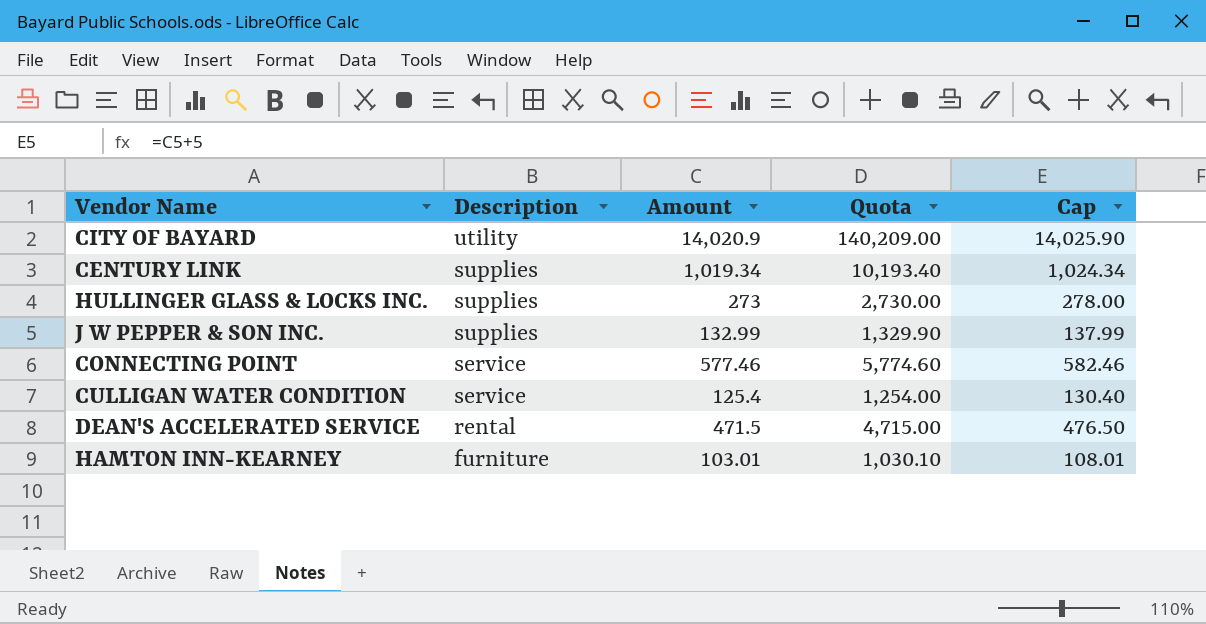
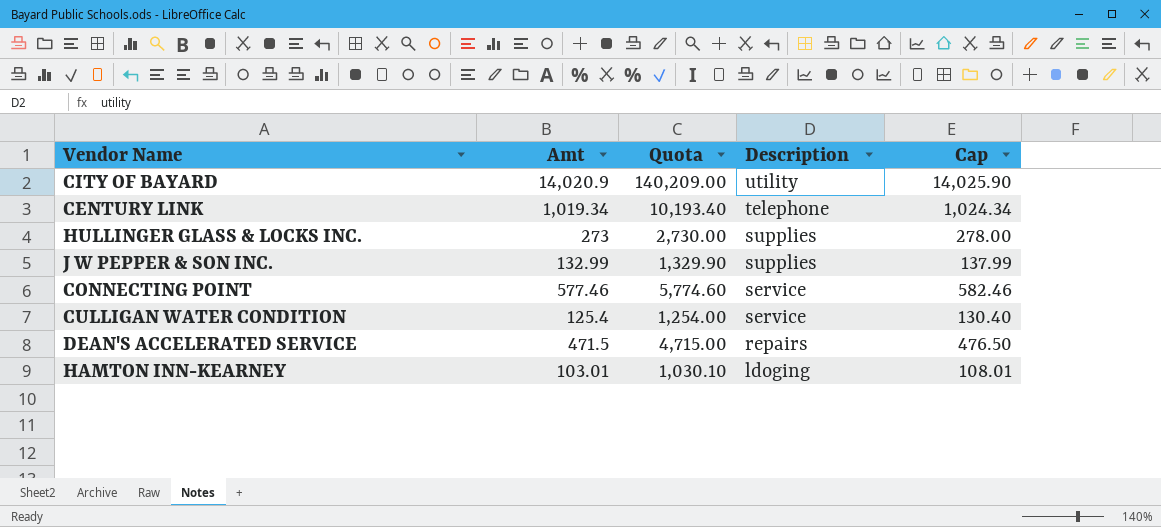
column name: Amount -> Amt
column Description | position: 2 -> 4
CENTURY LINK | Description: supplies -> telephone
DEAN'S ACCELERATED SERVICE | Description: rental -> repairs
HAMTON INN-KEARNEY | Description: furniture -> ldoging

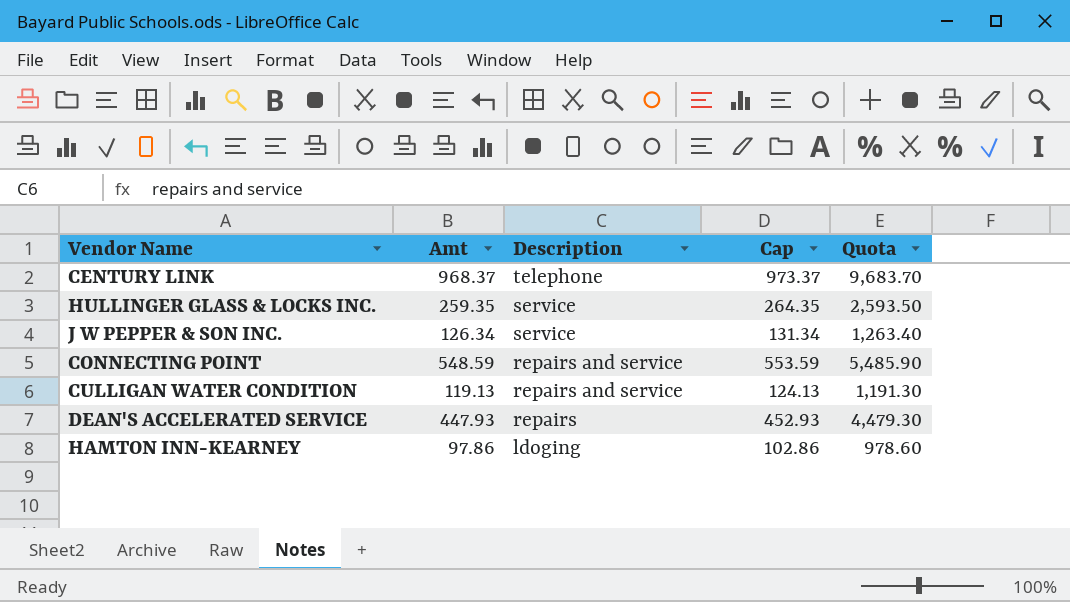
column Quota | position: 3 -> 5
row CITY OF BAYARD: 14,020.9 | 140,209.00 | utility | 14,025.90 -> none
CENTURY LINK | Amt: 1,019.34 -> 968.37
CENTURY LINK | Cap: 1,024.34 -> 973.37
CENTURY LINK | Quota: 10,193.40 -> 9,683.70
HULLINGER GLASS & LOCKS INC. | Amt: 273 -> 259.35
HULLINGER GLASS & LOCKS INC. | Description: supplies -> service
HULLINGER GLASS & LOCKS INC. | Cap: 278.00 -> 264.35
HULLINGER GLASS & LOCKS INC. | Quota: 2,730.00 -> 2,593.50
J W PEPPER & SON INC. | Amt: 132.99 -> 126.34
J W PEPPER & SON INC. | Description: supplies -> service
J W PEPPER & SON INC. | Cap: 137.99 -> 131.34
J W PEPPER & SON INC. | Quota: 1,329.90 -> 1,263.40
CONNECTING POINT | Amt: 577.46 -> 548.59
CONNECTING POINT | Description: service -> repairs and service
CONNECTING POINT | Cap: 582.46 -> 553.59
CONNECTING POINT | Quota: 5,774.60 -> 5,485.90
CULLIGAN WATER CONDITION | Amt: 125.4 -> 119.13
CULLIGAN WATER CONDITION | Description: service -> repairs and service
CULLIGAN WATER CONDITION | Cap: 130.40 -> 124.13
CULLIGAN WATER CONDITION | Quota: 1,254.00 -> 1,191.30
DEAN'S ACCELERATED SERVICE | Amt: 471.5 -> 447.93
DEAN'S ACCELERATED SERVICE | Cap: 476.50 -> 452.93
DEAN'S ACCELERATED SERVICE | Quota: 4,715.00 -> 4,479.30
HAMTON INN-KEARNEY | Amt: 103.01 -> 97.86
HAMTON INN-KEARNEY | Cap: 108.01 -> 102.86
HAMTON INN-KEARNEY | Quota: 1,030.10 -> 978.60

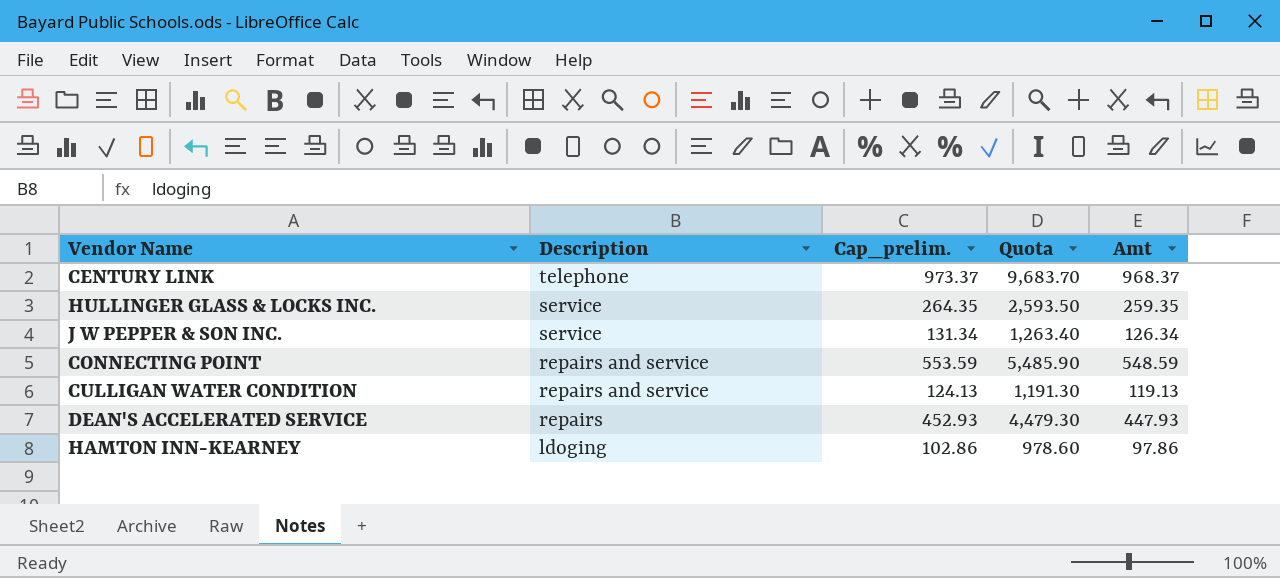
column name: Cap -> Cap_prelim.
column Amt | position: 2 -> 5

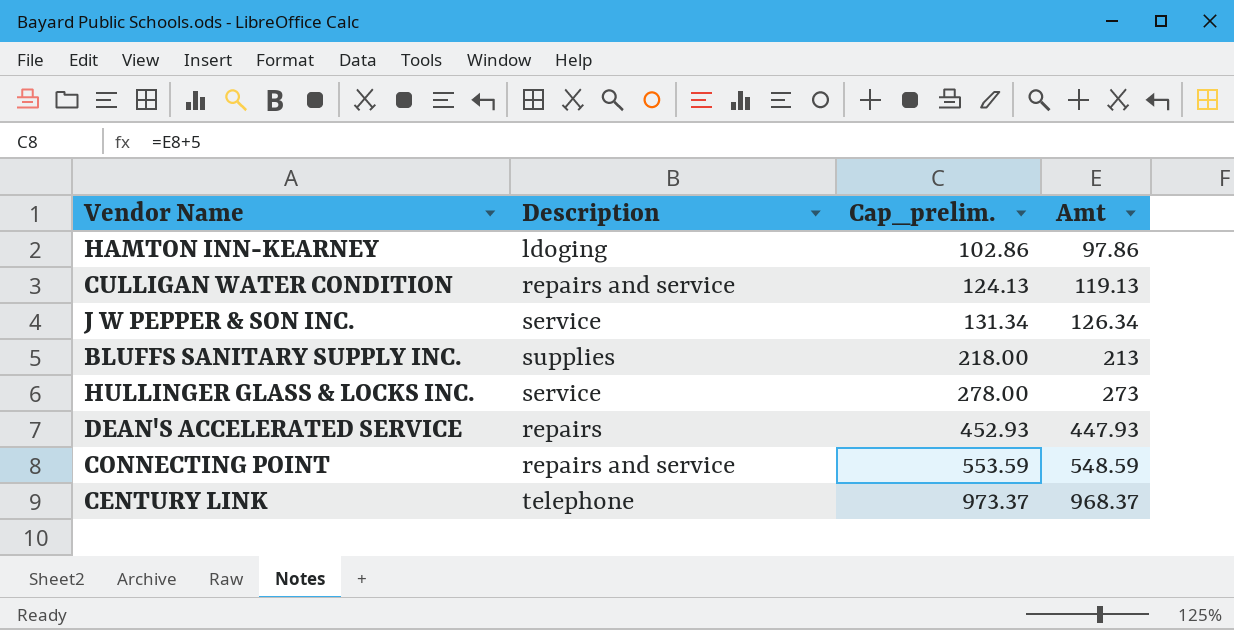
row order: Description descending -> Cap_prelim. ascending
column Quota | formula: [Amt] * 10 -> none
row BLUFFS SANITARY SUPPLY INC.: none -> supplies | 218.00 | 213
HULLINGER GLASS & LOCKS INC. | Cap_prelim.: 264.35 -> 278.00
HULLINGER GLASS & LOCKS INC. | Amt: 259.35 -> 273

